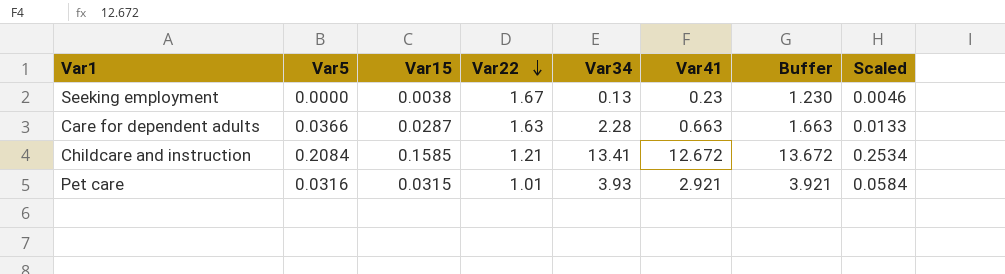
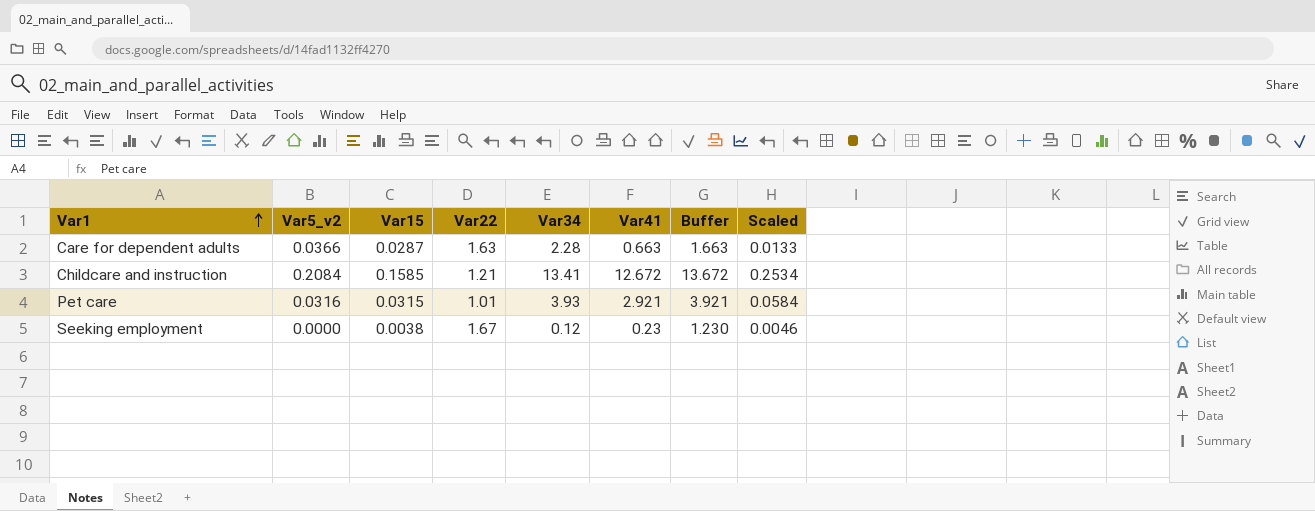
row order: Var22 descending -> Var1 ascending
column name: Var5 -> Var5_v2
Seeking employment | Var34: 0.13 -> 0.12

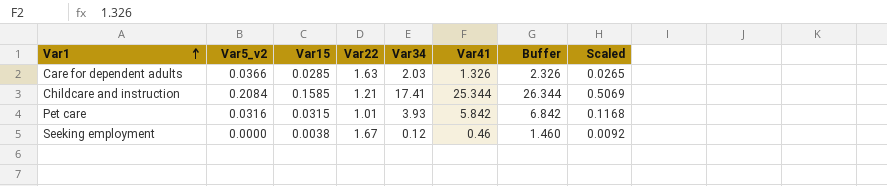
Care for dependent adults | Var15: 0.0287 -> 0.0285
Care for dependent adults | Var34: 2.28 -> 2.03
Care for dependent adults | Var41: 0.663 -> 1.326
Care for dependent adults | Buffer: 1.663 -> 2.326
Care for dependent adults | Scaled: 0.0133 -> 0.0265
Childcare and instruction | Var34: 13.41 -> 17.41
Childcare and instruction | Var41: 12.672 -> 25.344
Childcare and instruction | Buffer: 13.672 -> 26.344
Childcare and instruction | Scaled: 0.2534 -> 0.5069
Pet care | Var41: 2.921 -> 5.842
Pet care | Buffer: 3.921 -> 6.842
Pet care | Scaled: 0.0584 -> 0.1168
Seeking employment | Var41: 0.23 -> 0.46
Seeking employment | Buffer: 1.230 -> 1.460
Seeking employment | Scaled: 0.0046 -> 0.0092

